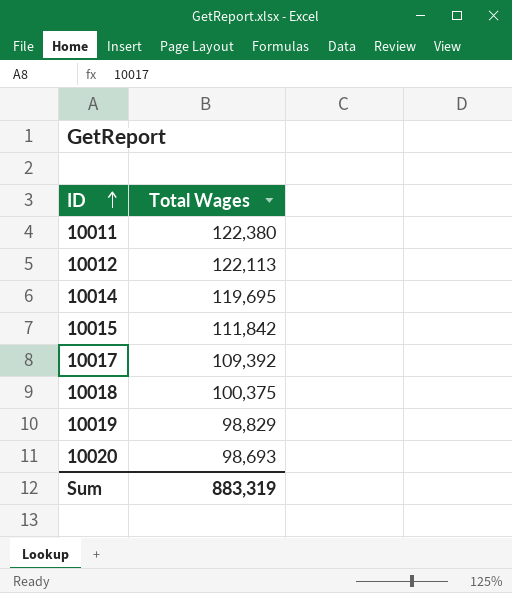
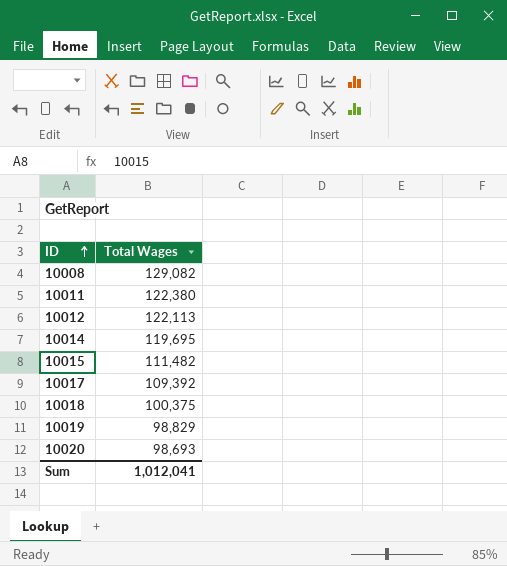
row 10008: none -> 129,082
10015 | Total Wages: 111,842 -> 111,482
Sum | Total Wages: 883,319 -> 1,012,041

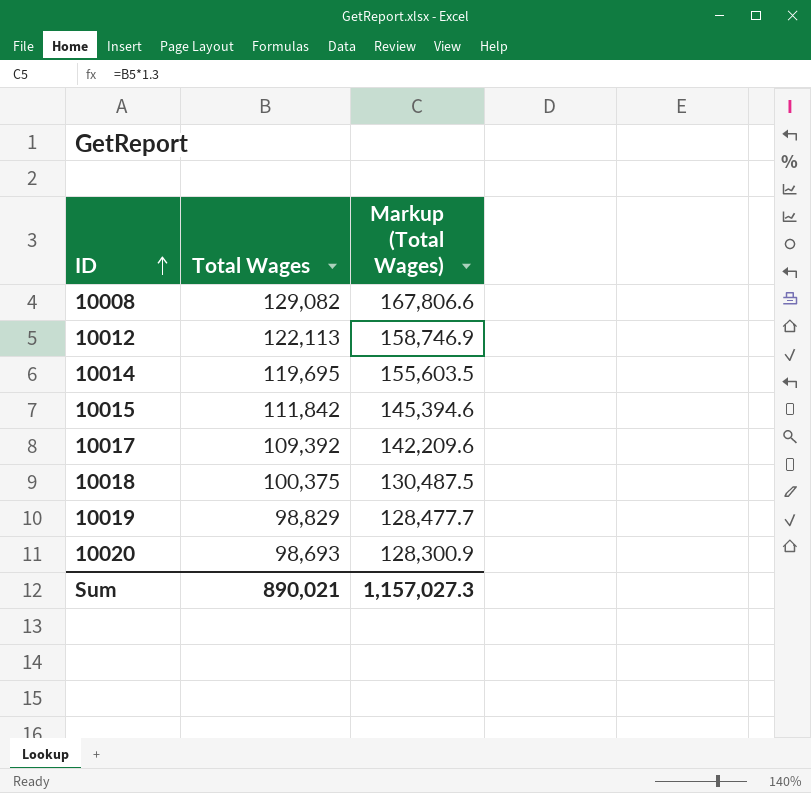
column Markup (Total Wages) | formula: none -> [Total Wages] * 1.3
row 10011: 122,380 -> none
10015 | Total Wages: 111,482 -> 111,842
Sum | Total Wages: 1,012,041 -> 890,021

